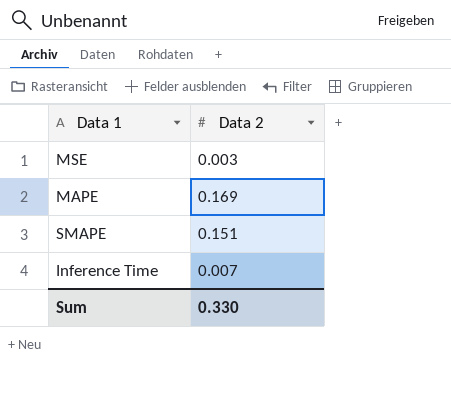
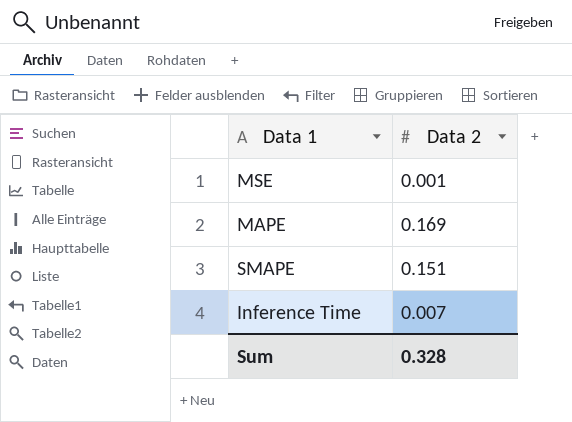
MSE | Data 2: 0.003 -> 0.001
Sum | Data 2: 0.330 -> 0.328

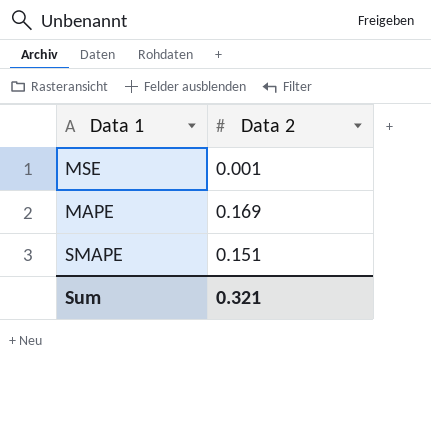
row Inference Time: 0.007 -> none
Sum | Data 2: 0.328 -> 0.321

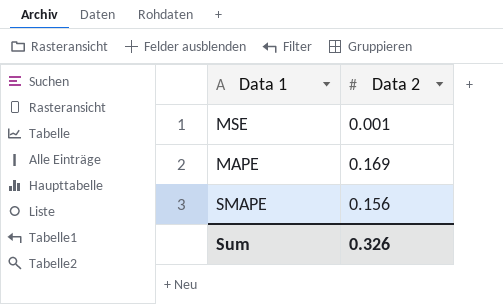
SMAPE | Data 2: 0.151 -> 0.156
Sum | Data 2: 0.321 -> 0.326

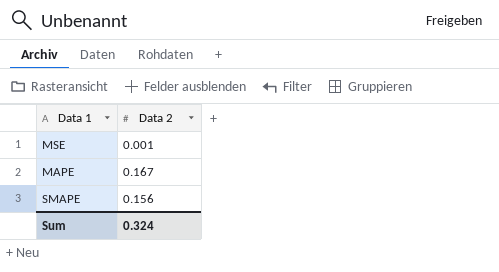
MAPE | Data 2: 0.169 -> 0.167
Sum | Data 2: 0.326 -> 0.324

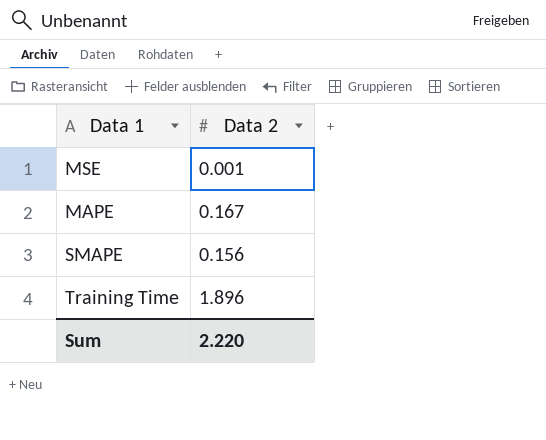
row Training Time: none -> 1.896
Sum | Data 2: 0.324 -> 2.220

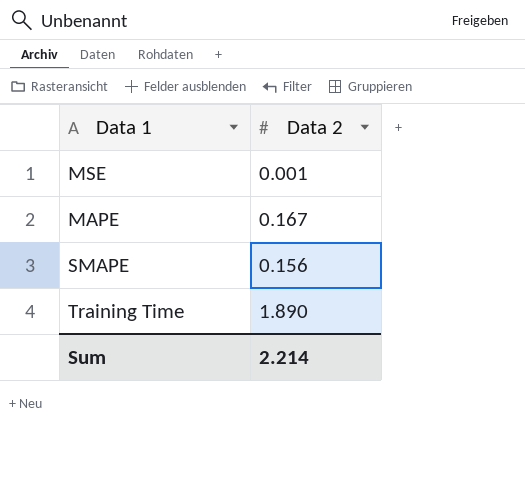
Training Time | Data 2: 1.896 -> 1.890
Sum | Data 2: 2.220 -> 2.214

